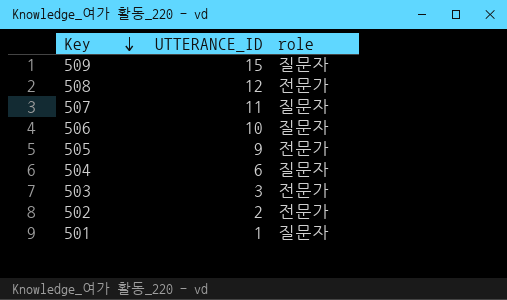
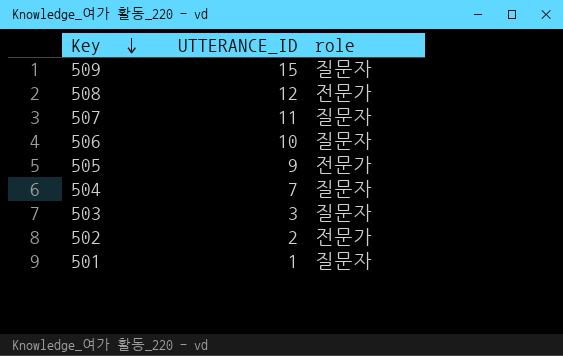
504 | UTTERANCE_ID: 6 -> 7
503 | role: 전문가 -> 질문자

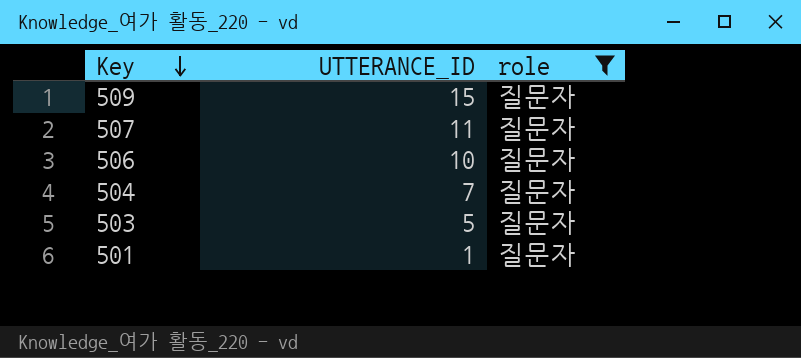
filter: none -> role = 질문자
503 | UTTERANCE_ID: 3 -> 5

